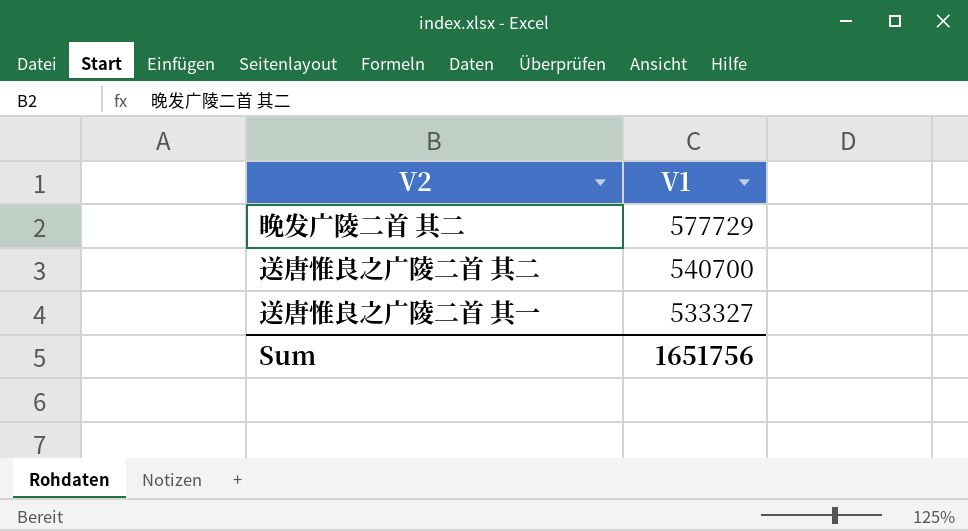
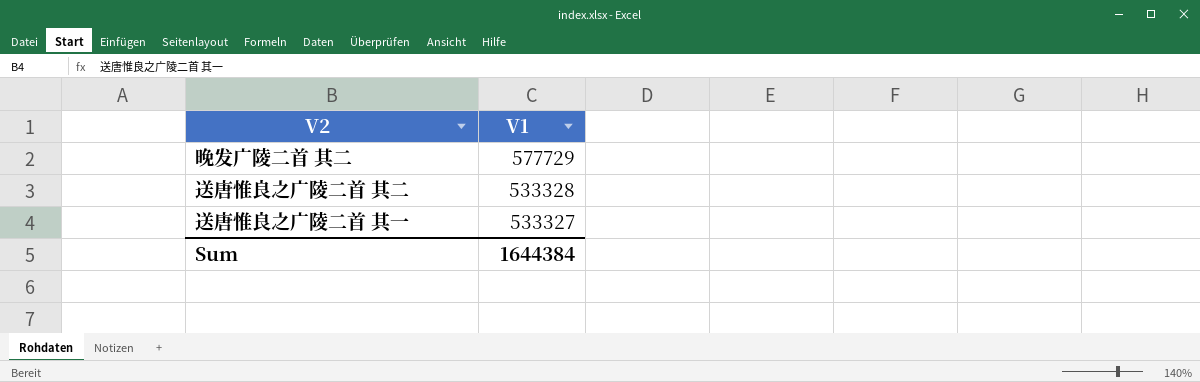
送唐惟良之广陵二首 其二 | V1: 540700 -> 533328
Sum | V1: 1651756 -> 1644384

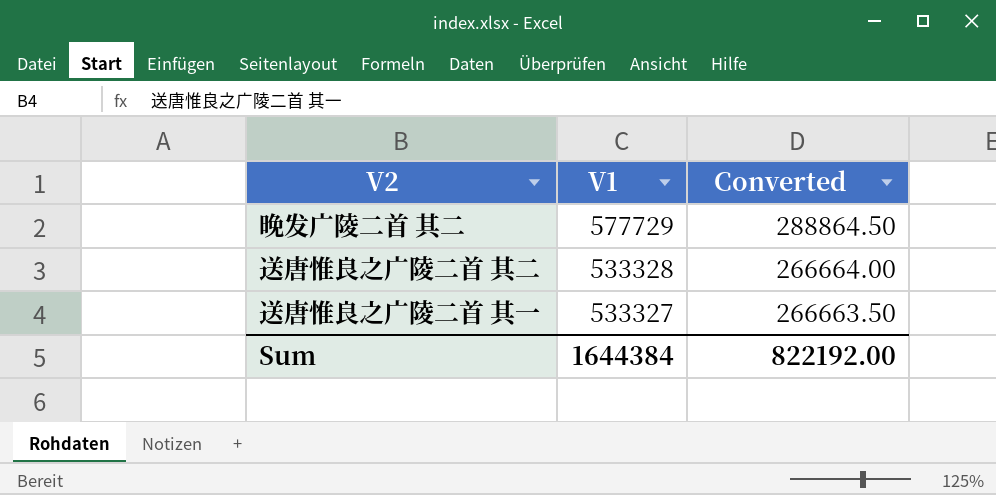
column Converted | formula: none -> [V1] * 0.5

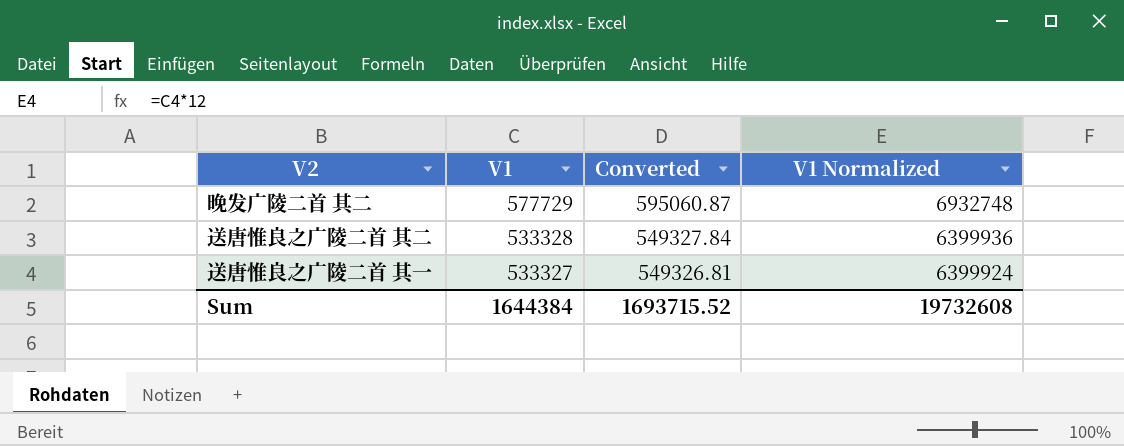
column Converted | formula: [V1] * 0.5 -> [V1] * 1.03
column V1 Normalized | formula: none -> [V1] * 12
Sum | Converted: 822192.00 -> 1693715.52

